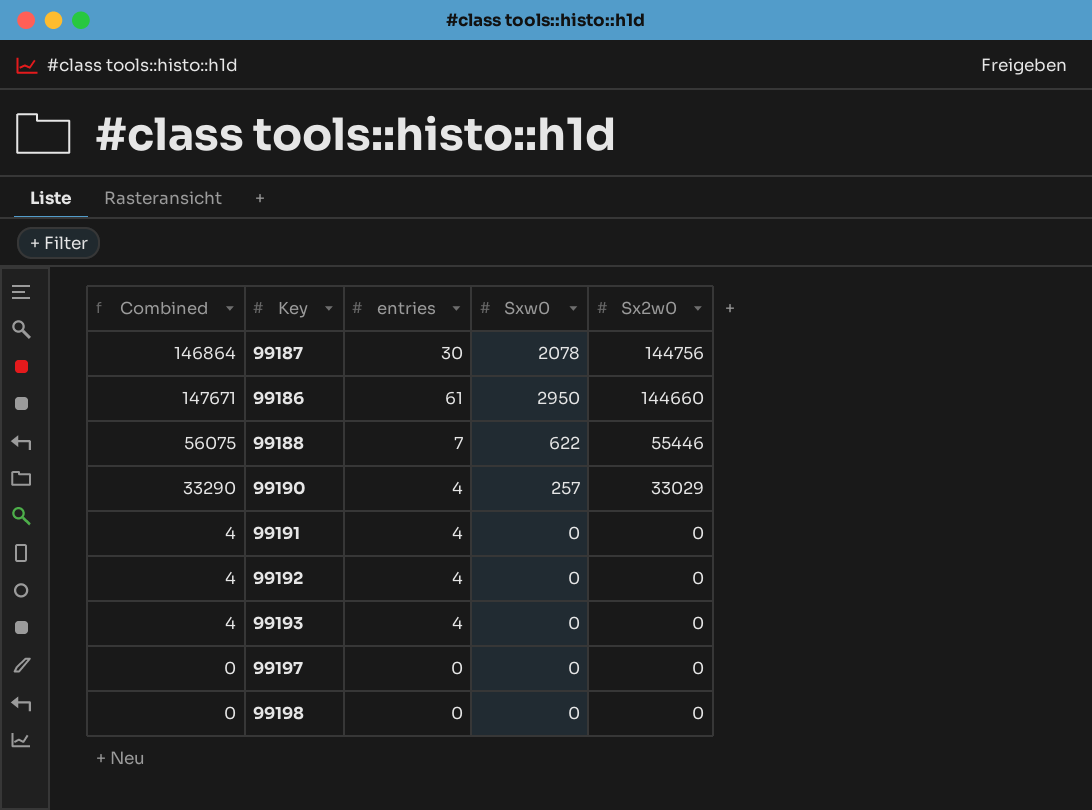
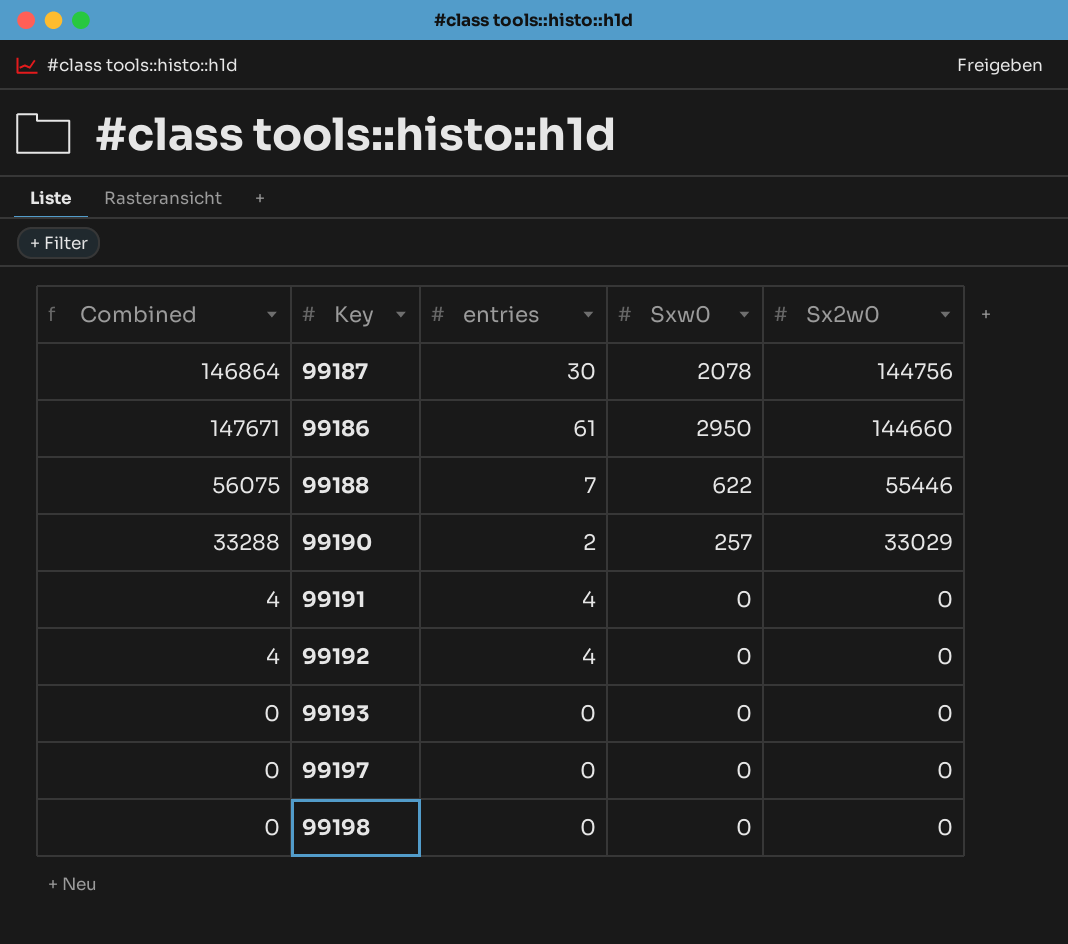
99190 | Combined: 33290 -> 33288
99190 | entries: 4 -> 2
99193 | Combined: 4 -> 0
99193 | entries: 4 -> 0

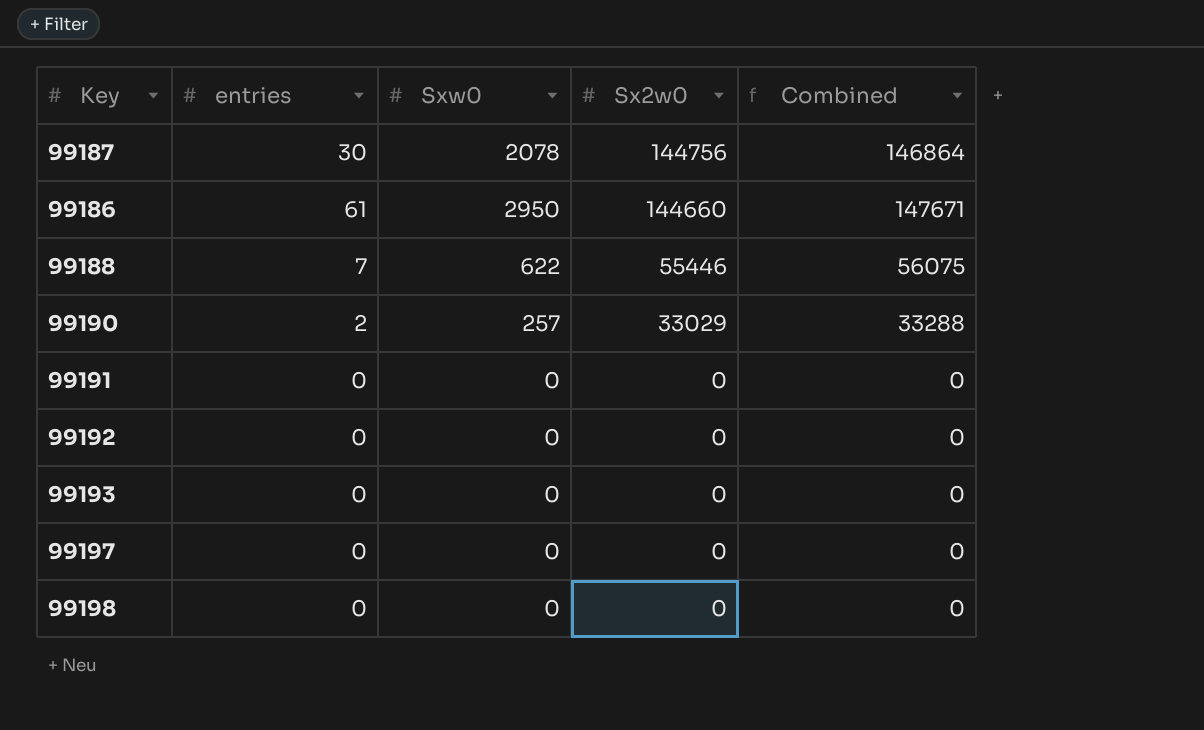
column Combined | position: 1 -> 5
99191 | entries: 4 -> 0
99191 | Combined: 4 -> 0
99192 | entries: 4 -> 0
99192 | Combined: 4 -> 0

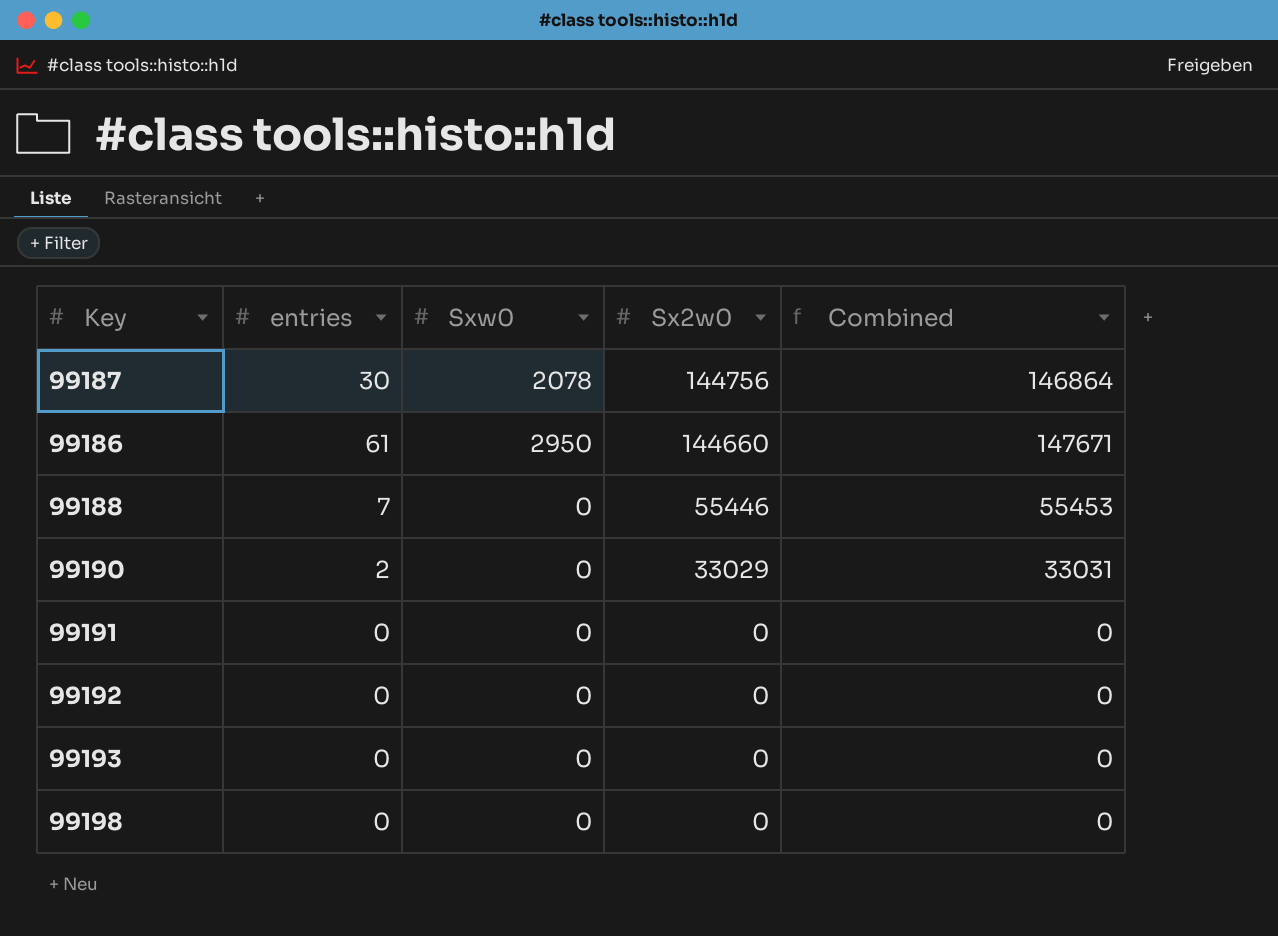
row 99197: 0 | 0 | 0 | 0 -> none
99188 | Sxw0: 622 -> 0
99188 | Combined: 56075 -> 55453
99190 | Sxw0: 257 -> 0
99190 | Combined: 33288 -> 33031

